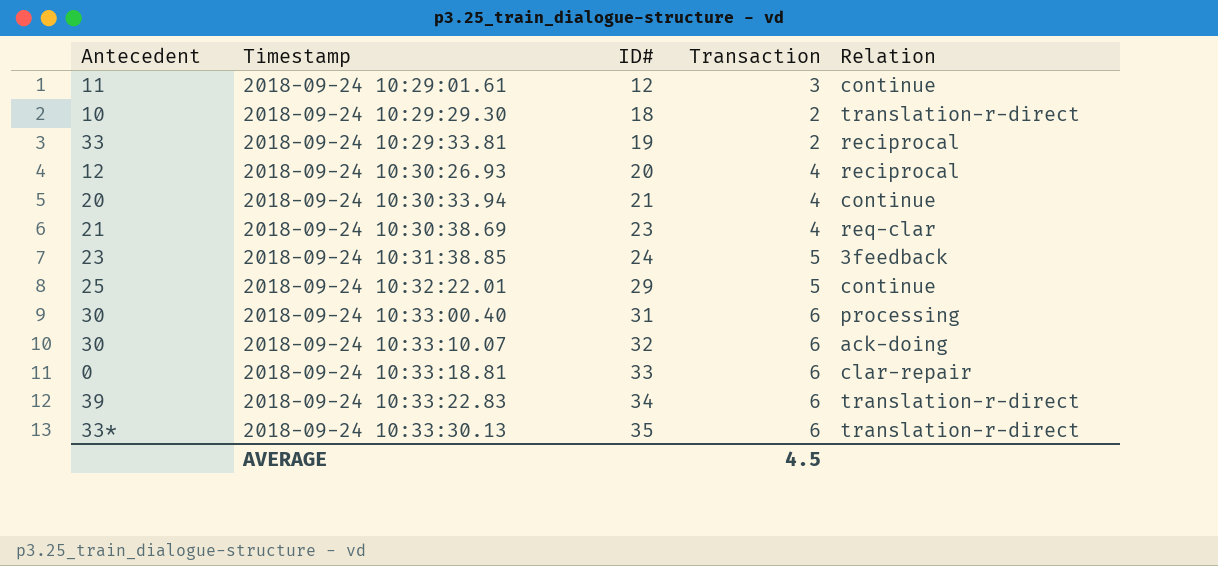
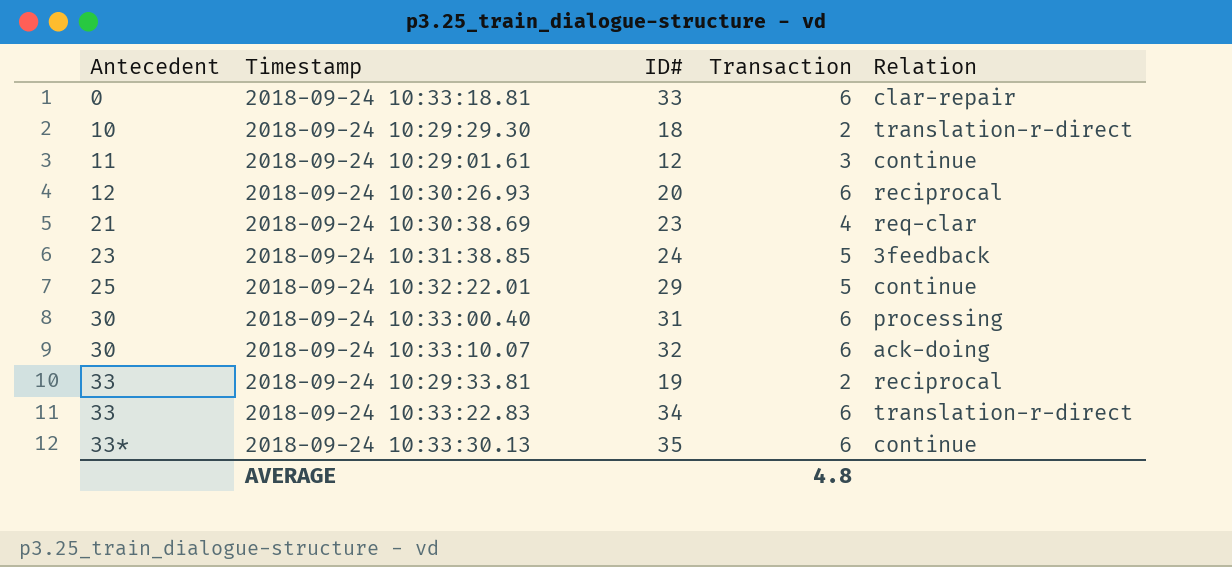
row order: Timestamp ascending -> Antecedent ascending
row 2018-09-24 10:30:33.94: 20 | 21 | 4 | continue -> none
2018-09-24 10:30:26.93 | Transaction: 4 -> 6
2018-09-24 10:33:22.83 | Antecedent: 39 -> 33
2018-09-24 10:33:30.13 | Relation: translation-r-direct -> continue
AVERAGE | Transaction: 4.5 -> 4.8

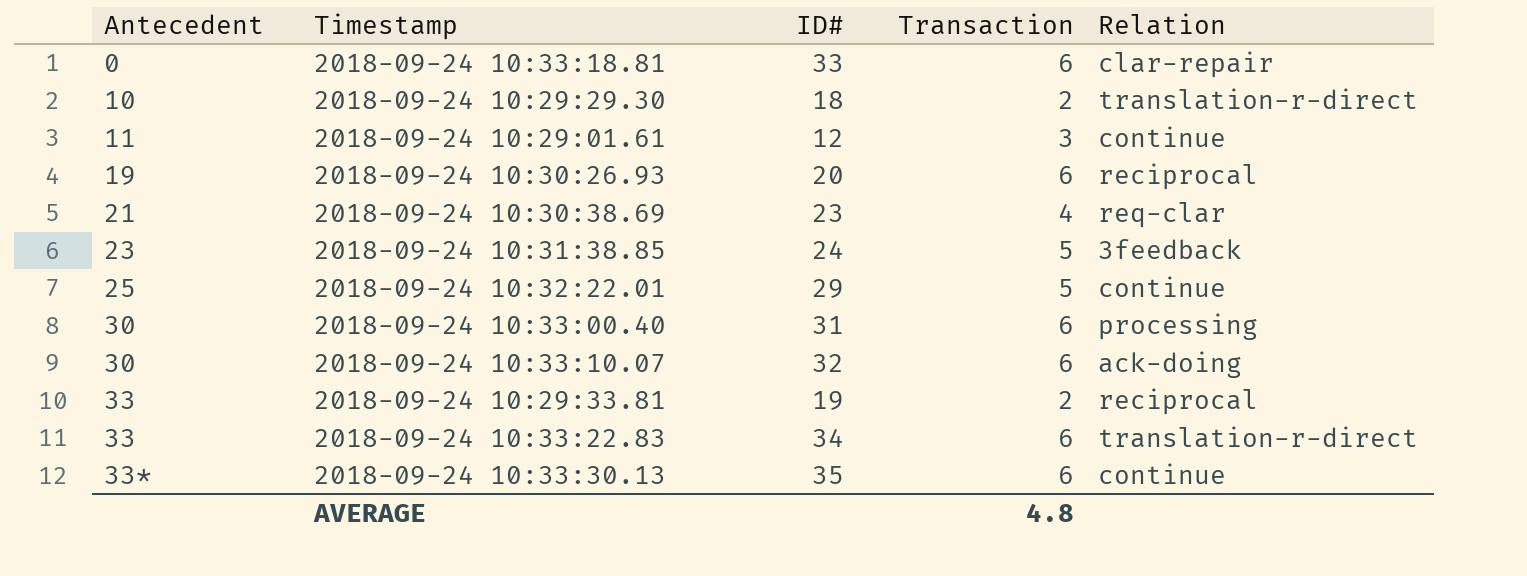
2018-09-24 10:30:26.93 | Antecedent: 12 -> 19

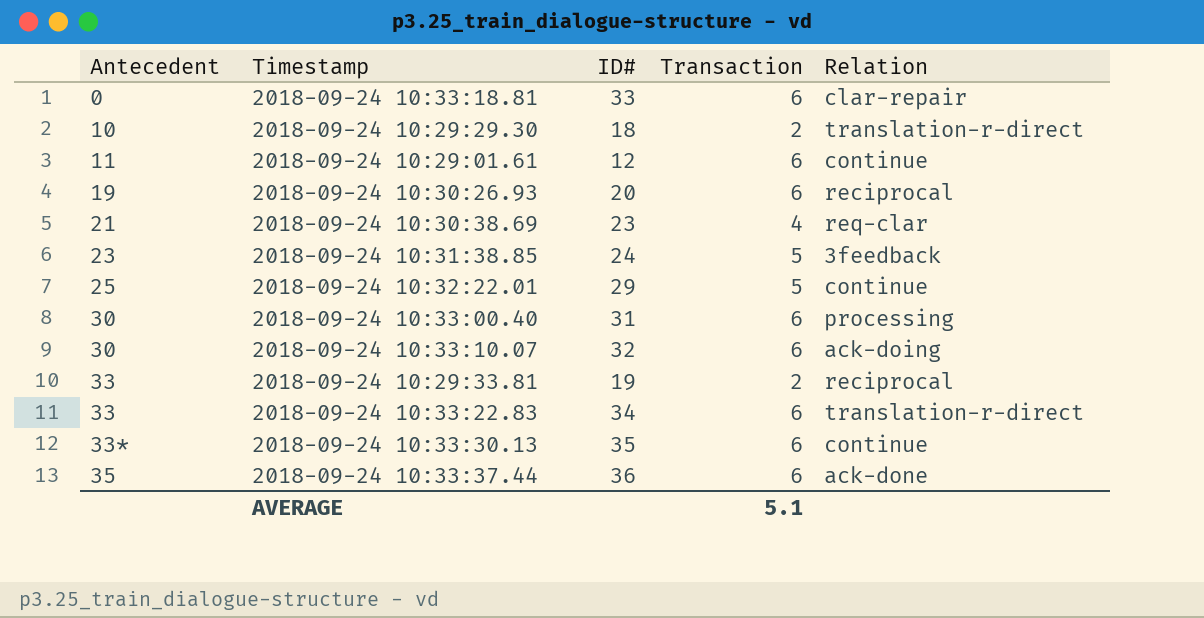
2018-09-24 10:29:01.61 | Transaction: 3 -> 6
row 2018-09-24 10:33:37.44: none -> 35 | 36 | 6 | ack-done
AVERAGE | Transaction: 4.8 -> 5.1

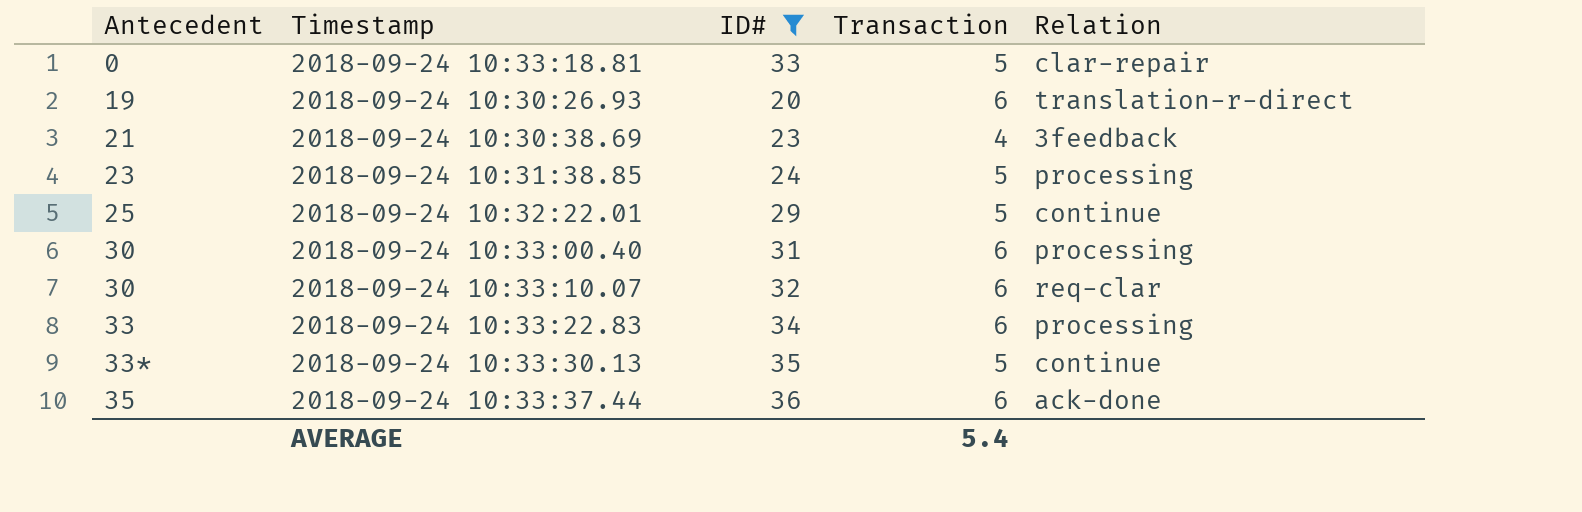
filter: none -> ID# >= 20
2018-09-24 10:33:18.81 | Transaction: 6 -> 5
2018-09-24 10:30:26.93 | Relation: reciprocal -> translation-r-direct
2018-09-24 10:30:38.69 | Relation: req-clar -> 3feedback
2018-09-24 10:31:38.85 | Relation: 3feedback -> processing
2018-09-24 10:33:10.07 | Relation: ack-doing -> req-clar
2018-09-24 10:33:22.83 | Relation: translation-r-direct -> processing
2018-09-24 10:33:30.13 | Transaction: 6 -> 5
AVERAGE | Transaction: 5.1 -> 5.4

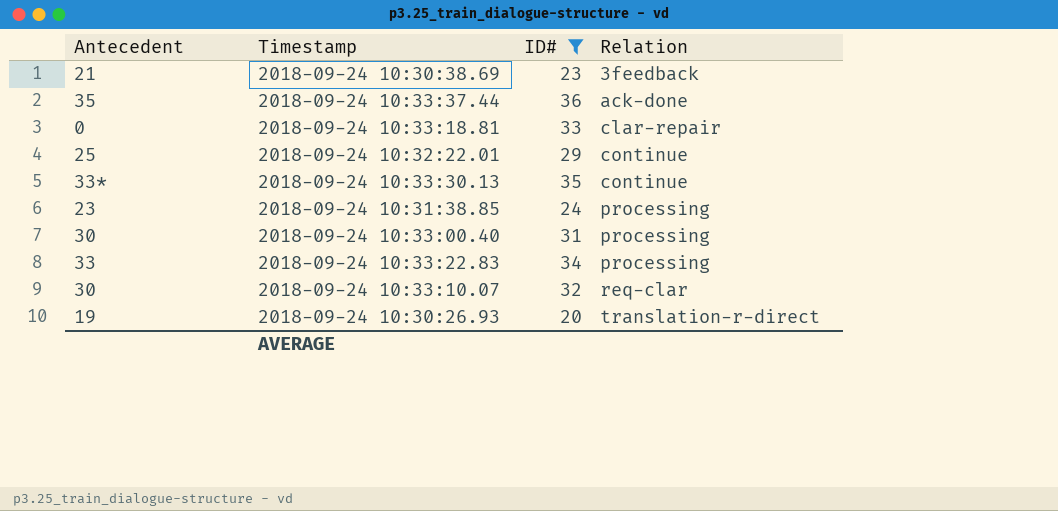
row order: Antecedent ascending -> Relation ascending
column Transaction | position: 4 -> none

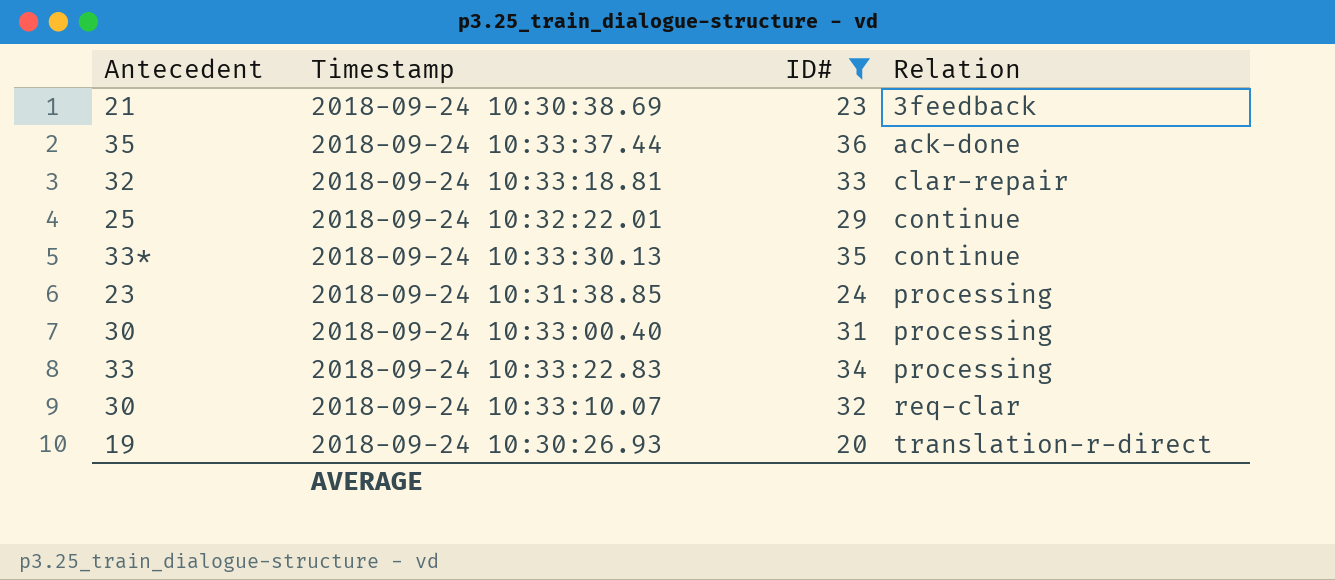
2018-09-24 10:33:18.81 | Antecedent: 0 -> 32

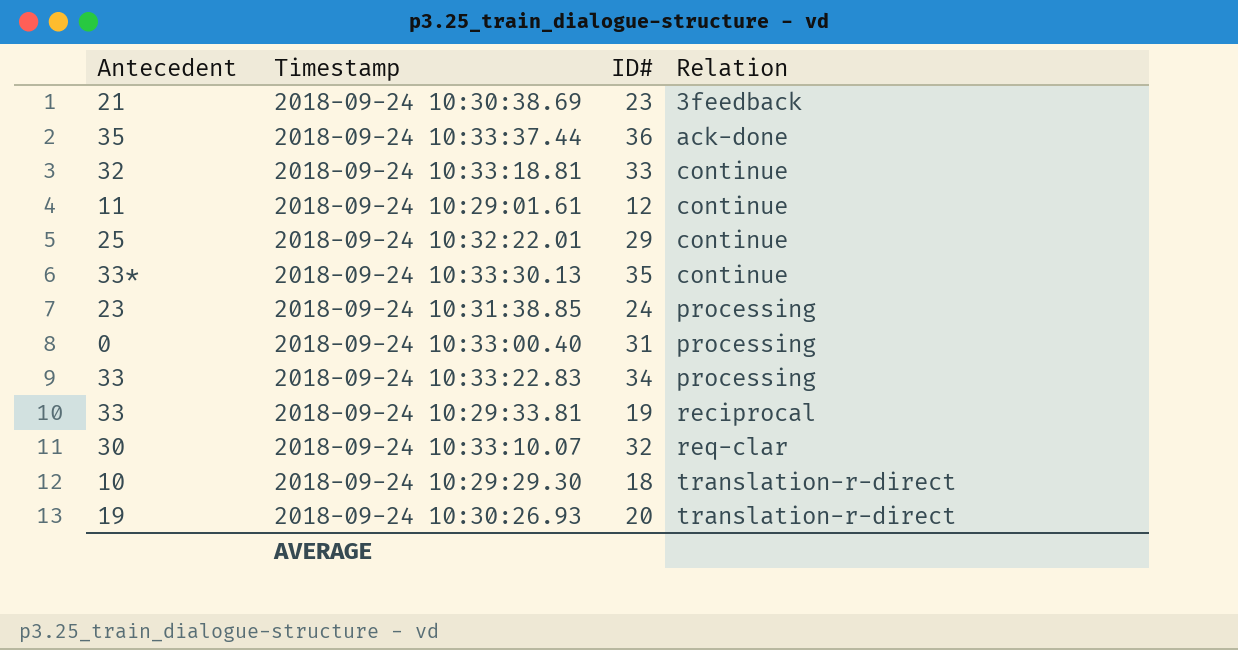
filter: ID# >= 20 -> none
2018-09-24 10:33:18.81 | Relation: clar-repair -> continue
2018-09-24 10:33:00.40 | Antecedent: 30 -> 0

